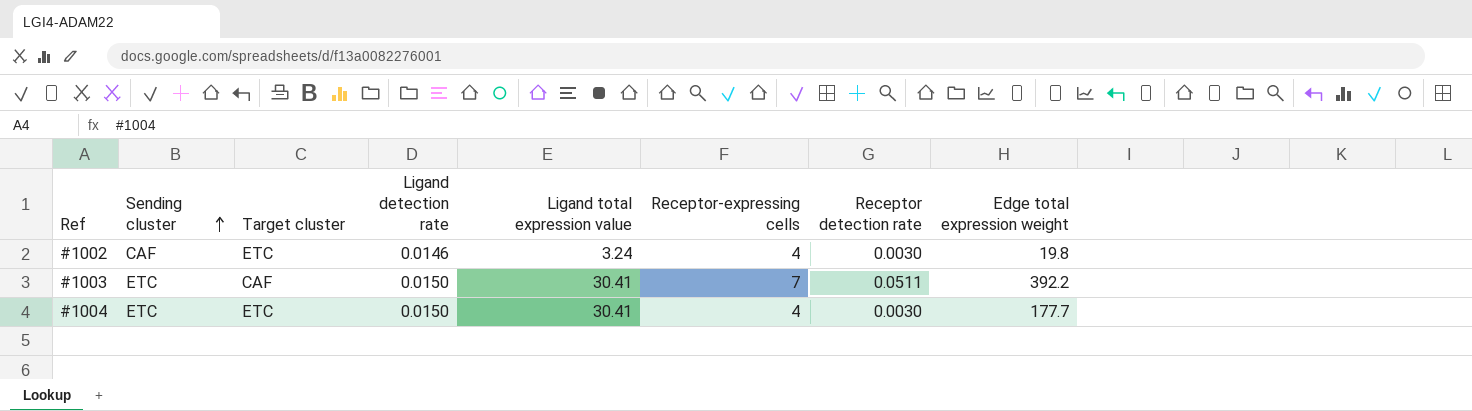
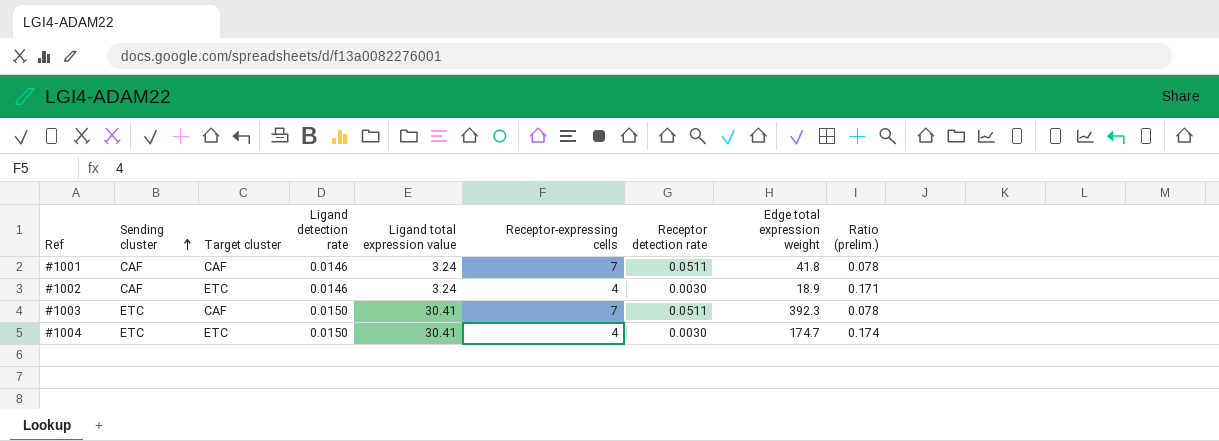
column Ratio (prelim.) | formula: none -> [Ligand total expression value] / [Edge total expression weight]
row #1001: none -> CAF | CAF | 0.0146 | 3.24 | 7 | 0.0511 | 41.8 | 0.078
#1002 | Edge total expression weight: 19.8 -> 18.9
#1003 | Edge total expression weight: 392.2 -> 392.3
#1004 | Edge total expression weight: 177.7 -> 174.7

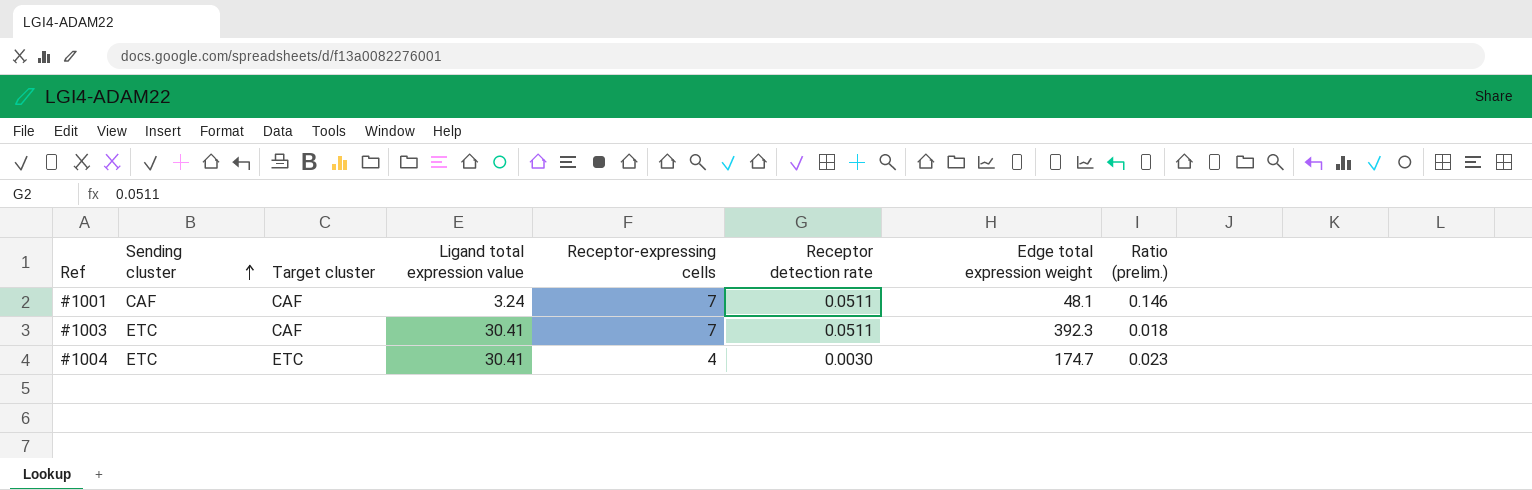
column Ligand detection rate | position: 4 -> none
column Ratio (prelim.) | formula: [Ligand total expression value] / [Edge total expression weight] -> [Receptor-expressing cells] / [Edge total expression weight]
row #1002: CAF | ETC | 0.0146 | 3.24 | 4 | 0.0030 | 18.9 | 0.171 -> none
#1001 | Edge total expression weight: 41.8 -> 48.1

